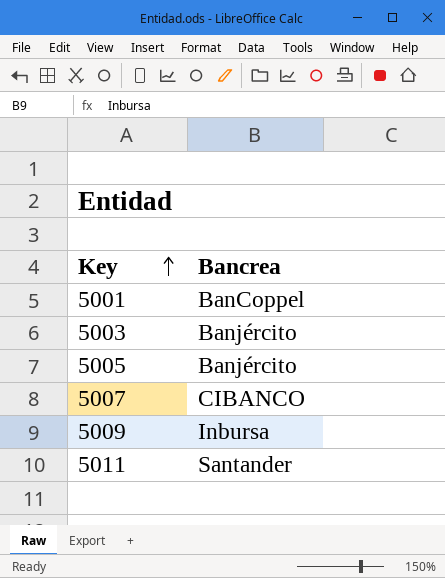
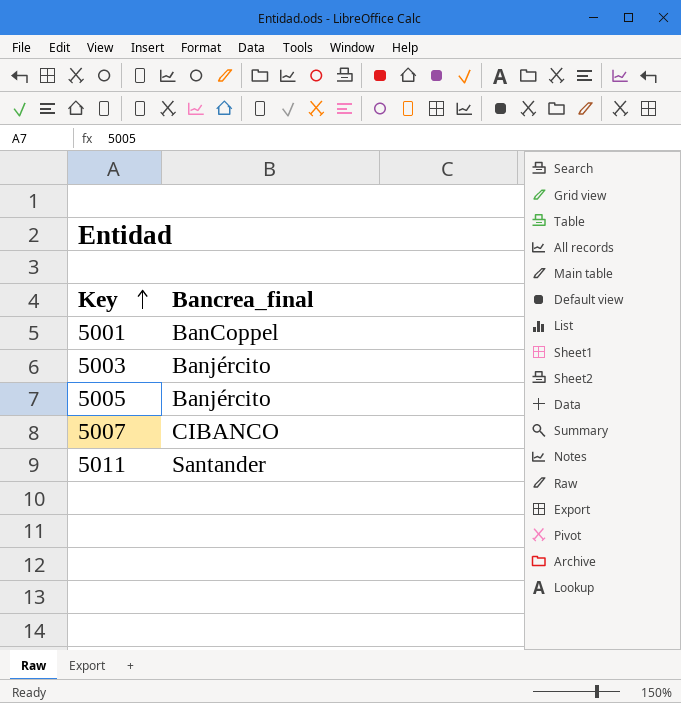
column name: Bancrea -> Bancrea_final
row 5009: Inbursa -> none

